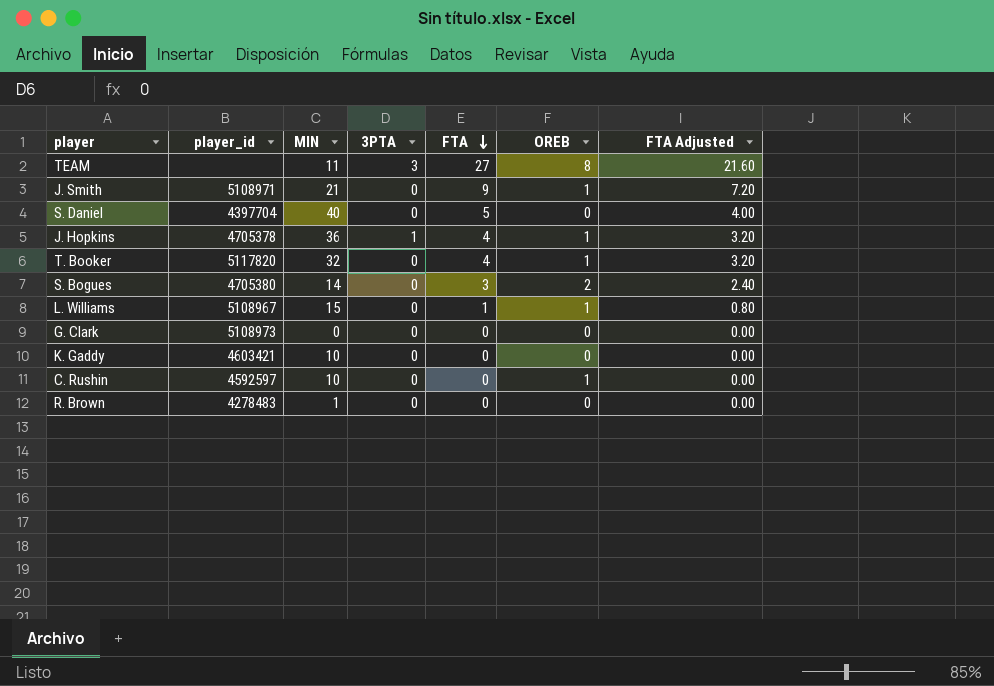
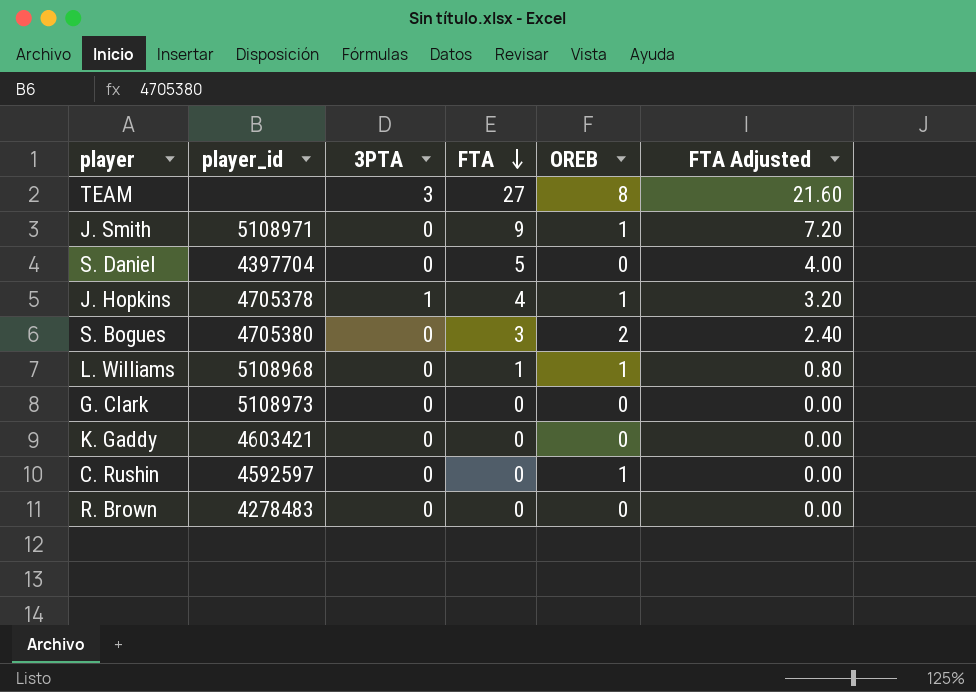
column MIN | position: 3 -> none
row T. Booker: 5117820 | 32 | 0 | 4 | 1 | 3.20 -> none
L. Williams | player_id: 5108967 -> 5108968

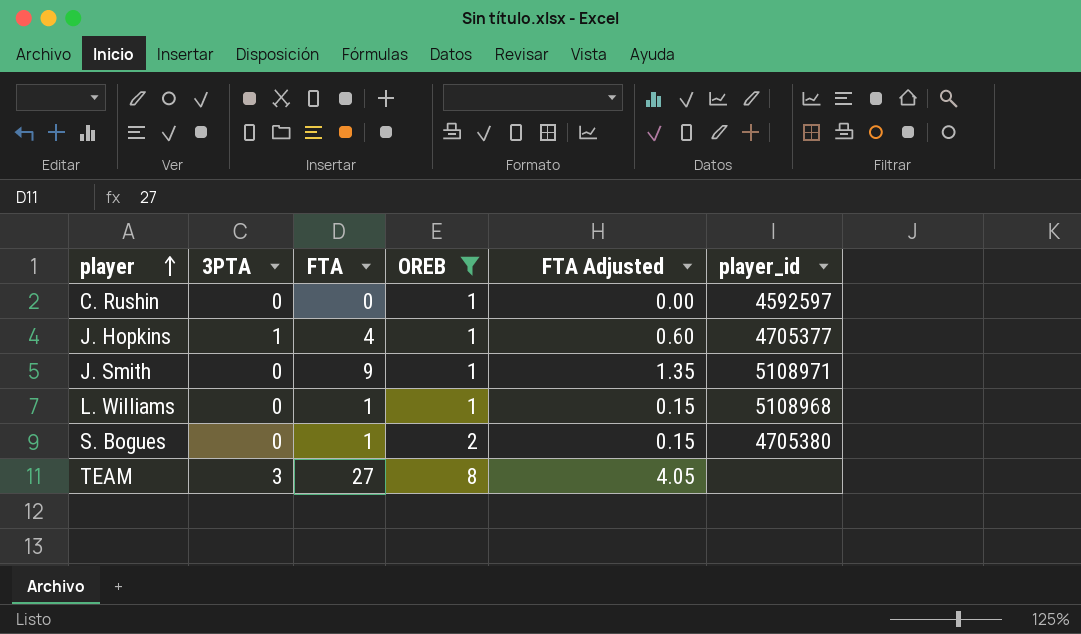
filter: none -> OREB != 0
row order: FTA descending -> player ascending
column FTA Adjusted | formula: [FTA] * 0.8 -> [FTA] * 0.15
column player_id | position: 2 -> 6
J. Hopkins | player_id: 4705378 -> 4705377
S. Bogues | FTA: 3 -> 1

